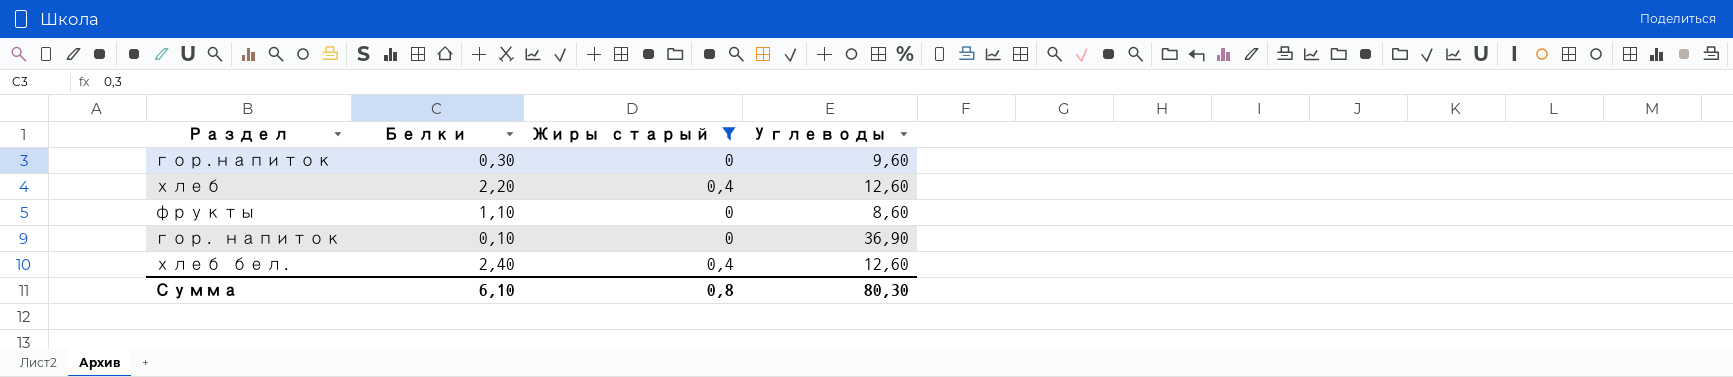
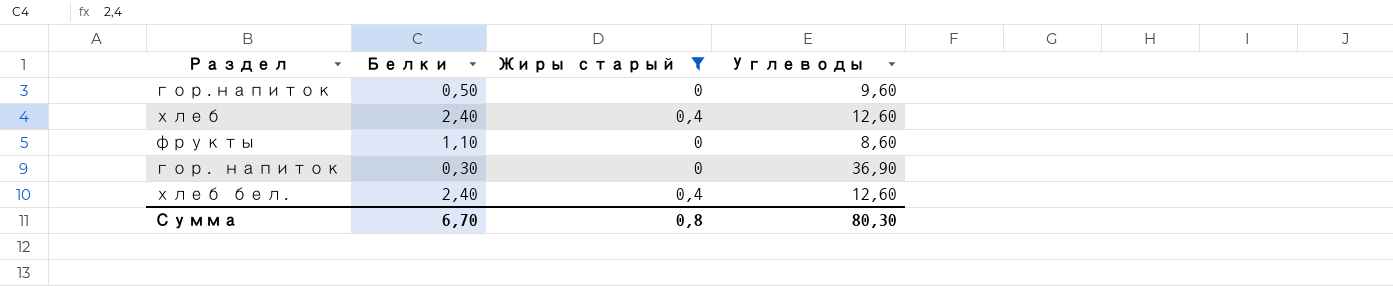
гор.напиток | Белки: 0,30 -> 0,50
хлеб | Белки: 2,20 -> 2,40
гор. напиток | Белки: 0,10 -> 0,30
Сумма | Белки: 6,10 -> 6,70

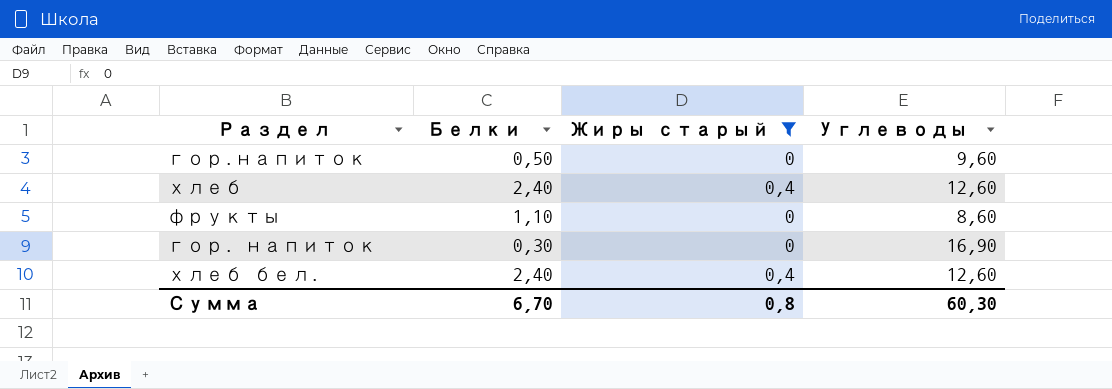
гор. напиток | Углеводы: 36,90 -> 16,90
Сумма | Углеводы: 80,30 -> 60,30

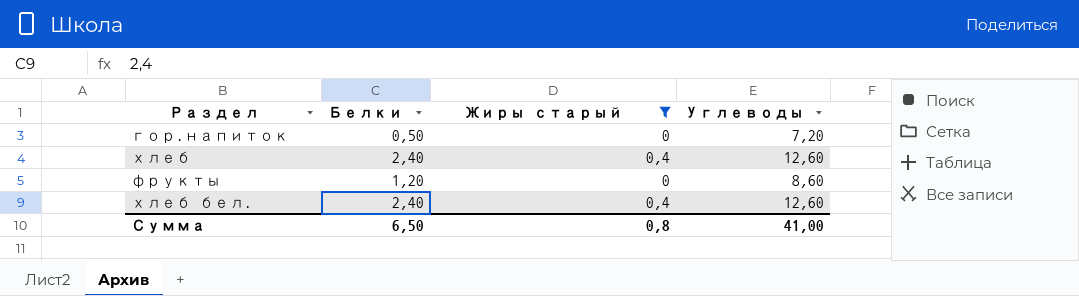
row гор. напиток: 0,30 | 0 | 16,90 -> none
гор.напиток | Углеводы: 9,60 -> 7,20
фрукты | Белки: 1,10 -> 1,20
Сумма | Белки: 6,70 -> 6,50
Сумма | Углеводы: 60,30 -> 41,00

